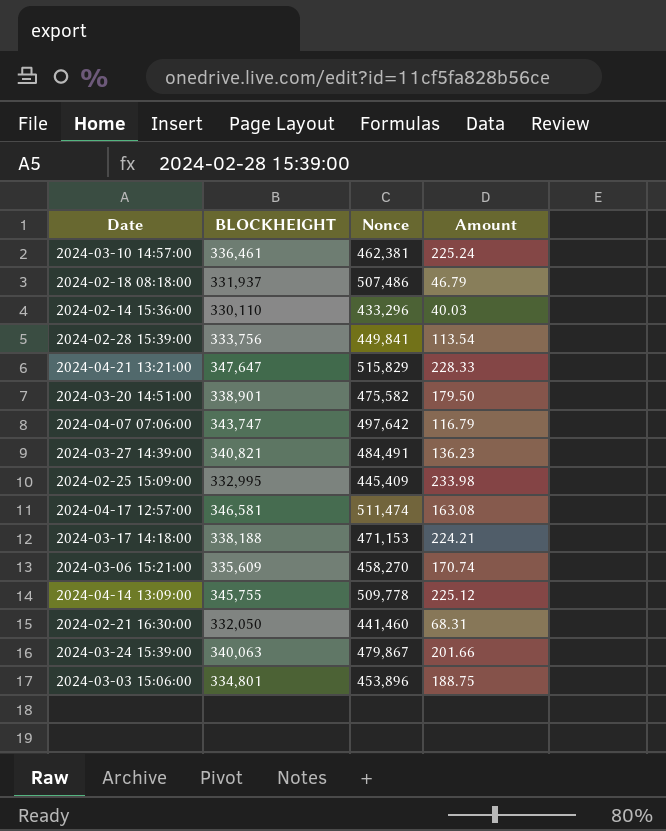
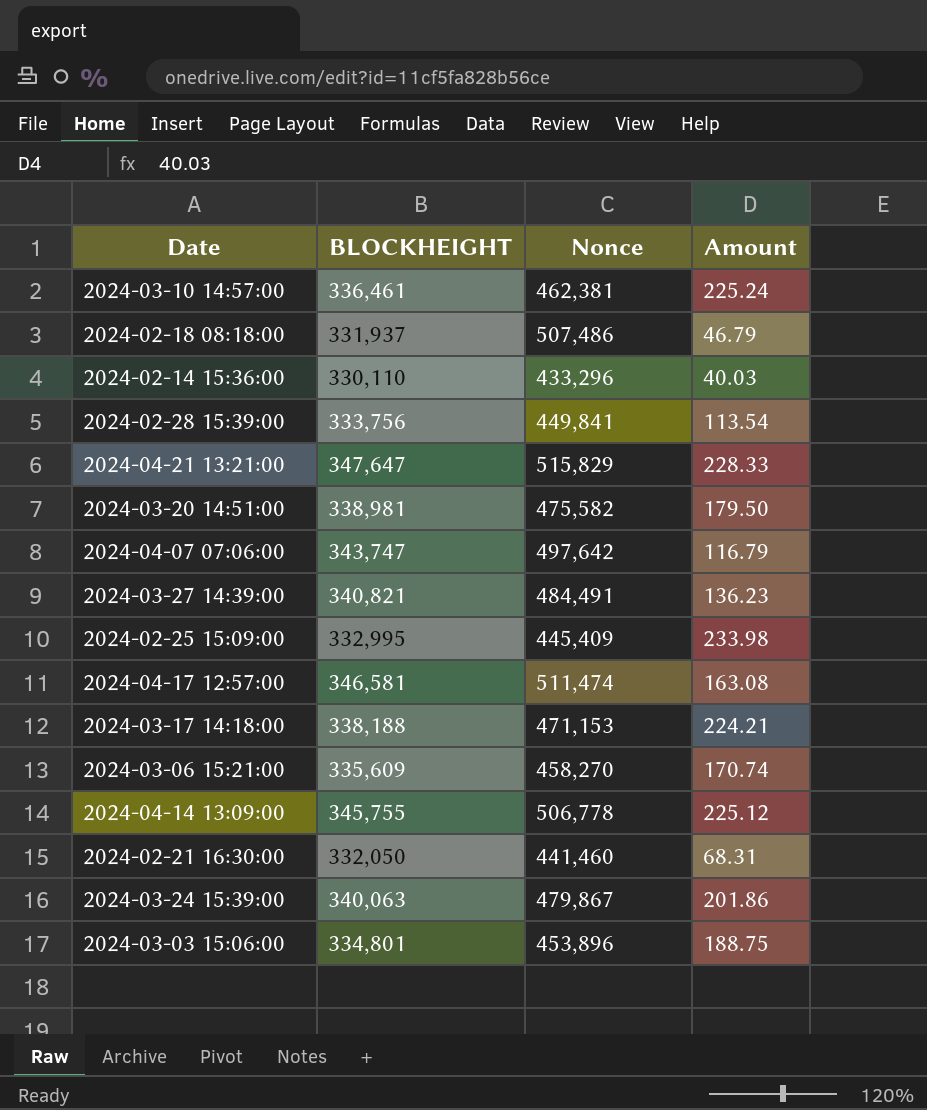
2024-03-20 14:51:00 | BLOCKHEIGHT: 338,901 -> 338,981
2024-04-14 13:09:00 | Nonce: 509,778 -> 506,778
2024-03-24 15:39:00 | Amount: 201.66 -> 201.86

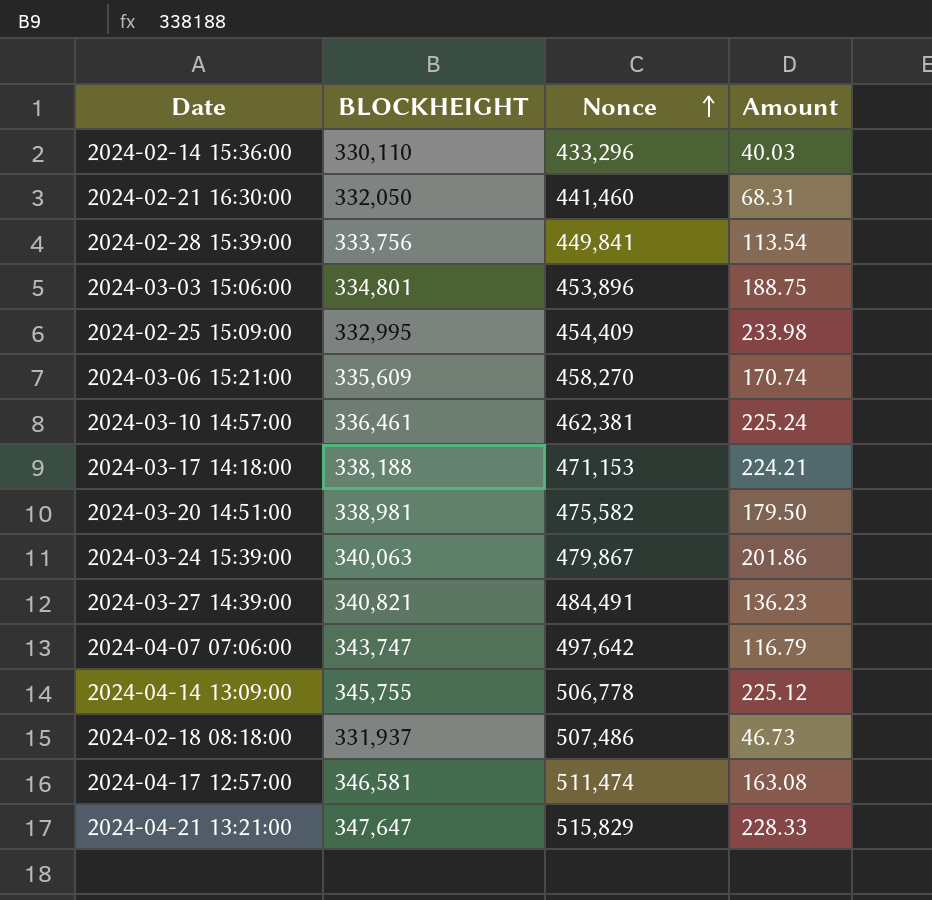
row order: none -> Nonce ascending
2024-02-25 15:09:00 | Nonce: 445,409 -> 454,409
2024-02-18 08:18:00 | Amount: 46.79 -> 46.73

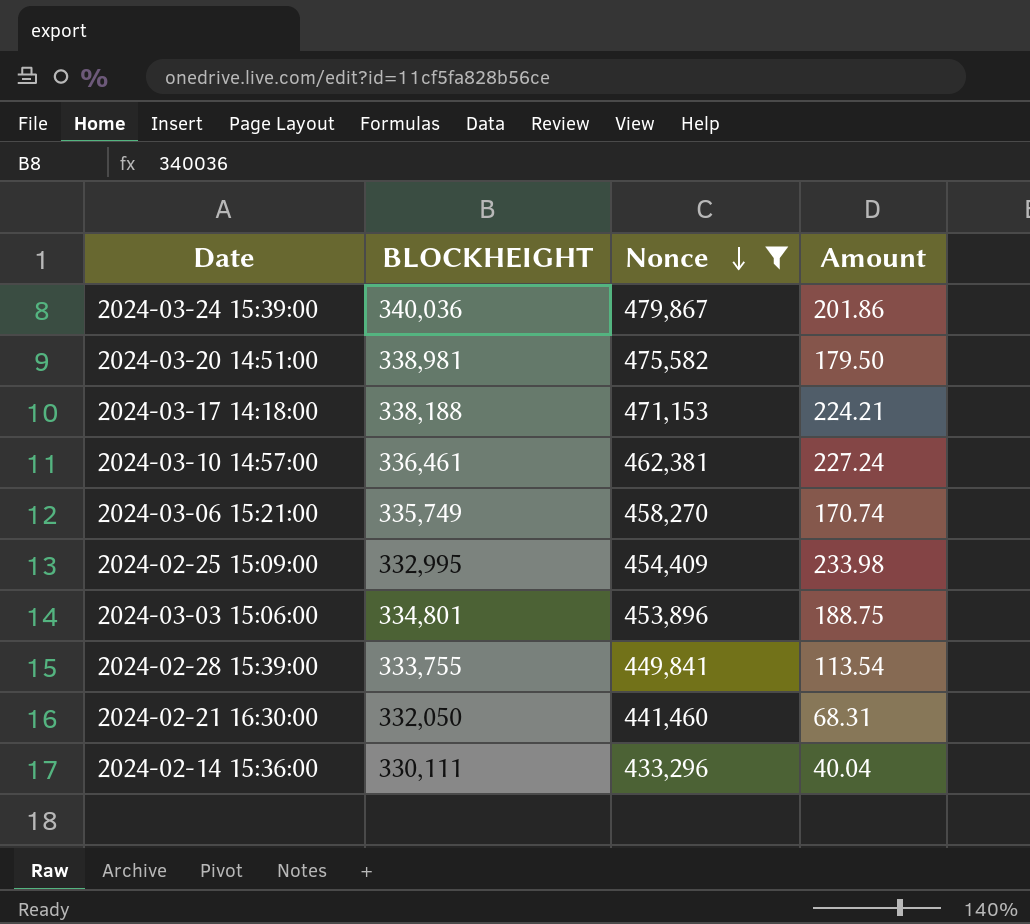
filter: none -> Nonce <= 479,867
row order: Nonce ascending -> Nonce descending
2024-03-24 15:39:00 | BLOCKHEIGHT: 340,063 -> 340,036
2024-03-10 14:57:00 | Amount: 225.24 -> 227.24
2024-03-06 15:21:00 | BLOCKHEIGHT: 335,609 -> 335,749
2024-02-28 15:39:00 | BLOCKHEIGHT: 333,756 -> 333,755
2024-02-14 15:36:00 | BLOCKHEIGHT: 330,110 -> 330,111
2024-02-14 15:36:00 | Amount: 40.03 -> 40.04

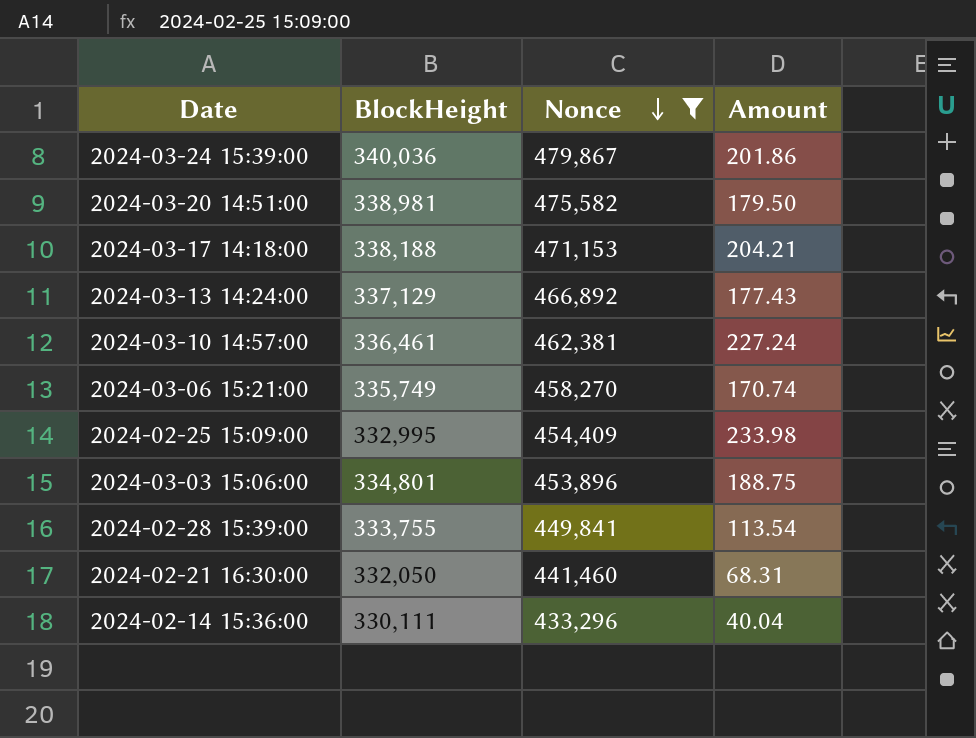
column name: BLOCKHEIGHT -> BlockHeight
2024-03-17 14:18:00 | Amount: 224.21 -> 204.21
row 2024-03-13 14:24:00: none -> 337,129 | 466,892 | 177.43

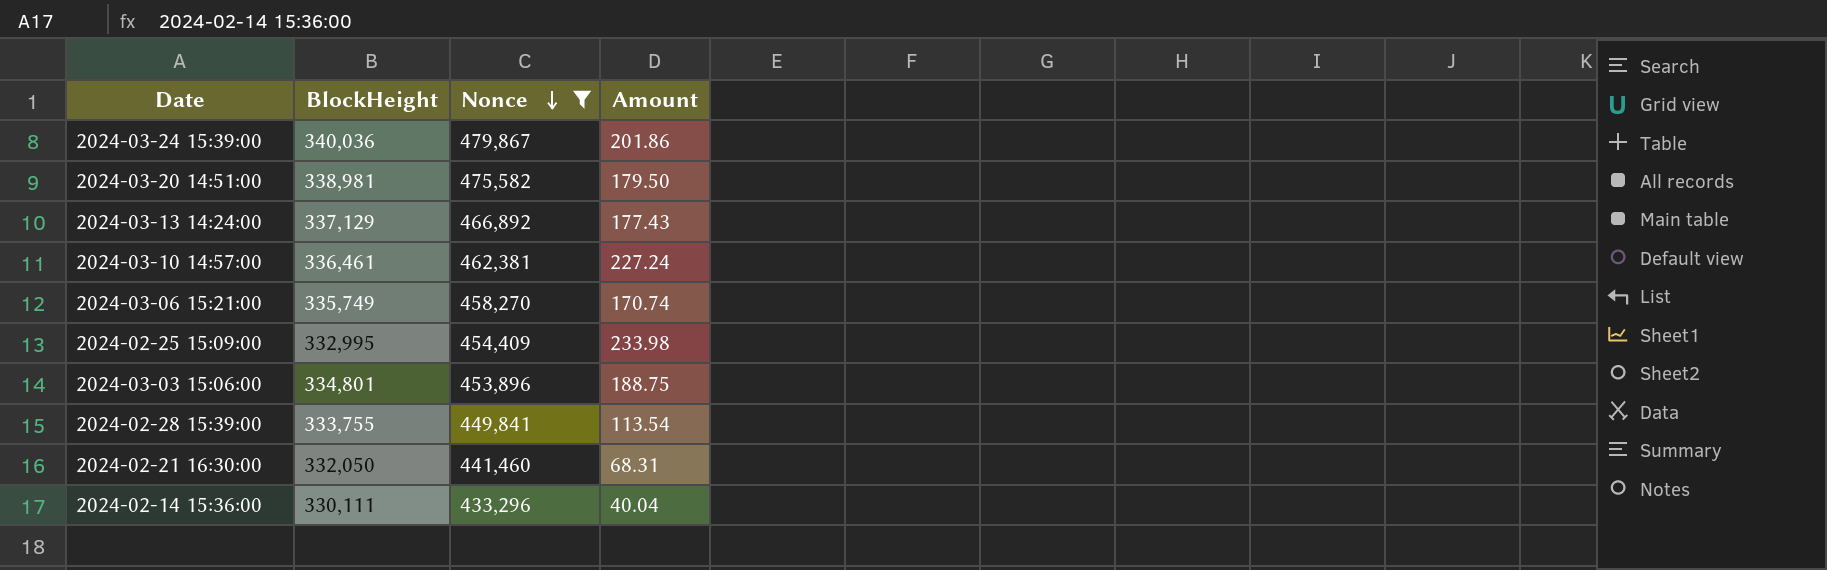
row 2024-03-17 14:18:00: 338,188 | 471,153 | 204.21 -> none

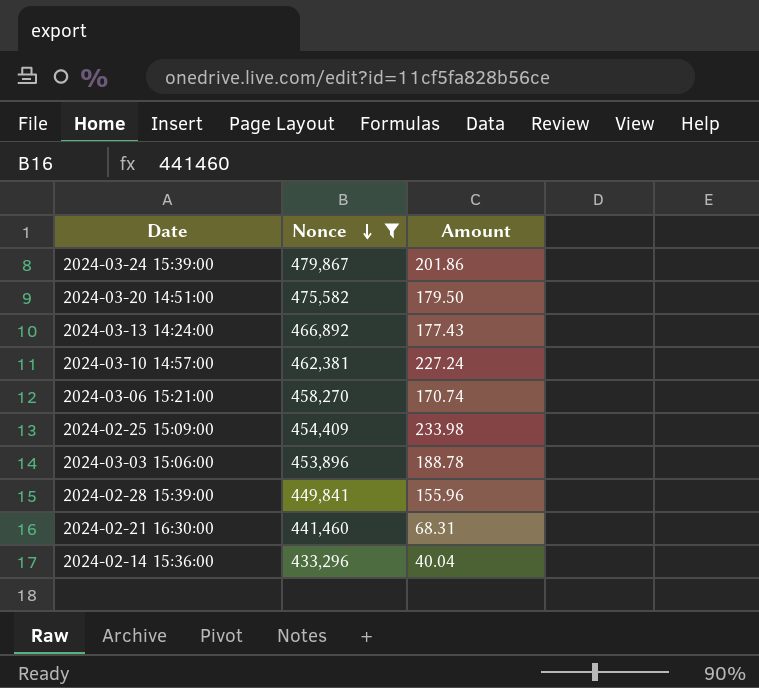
column BlockHeight | position: 2 -> none
2024-03-03 15:06:00 | Amount: 188.75 -> 188.78
2024-02-28 15:39:00 | Amount: 113.54 -> 155.96

